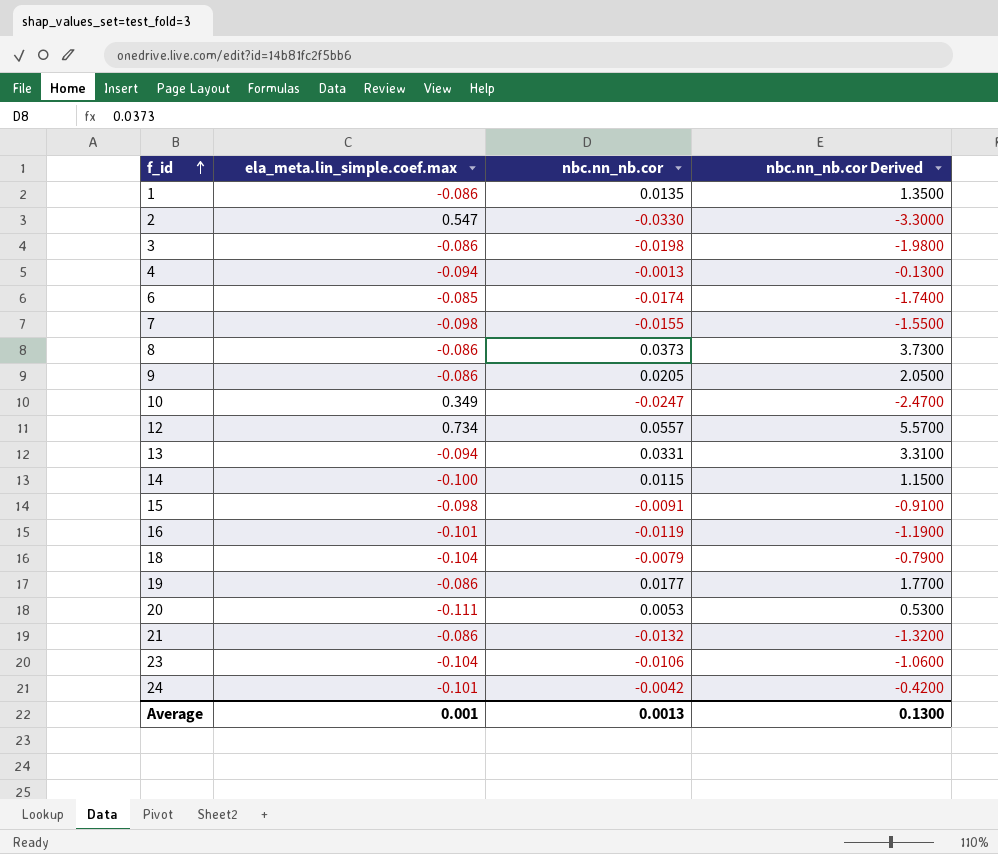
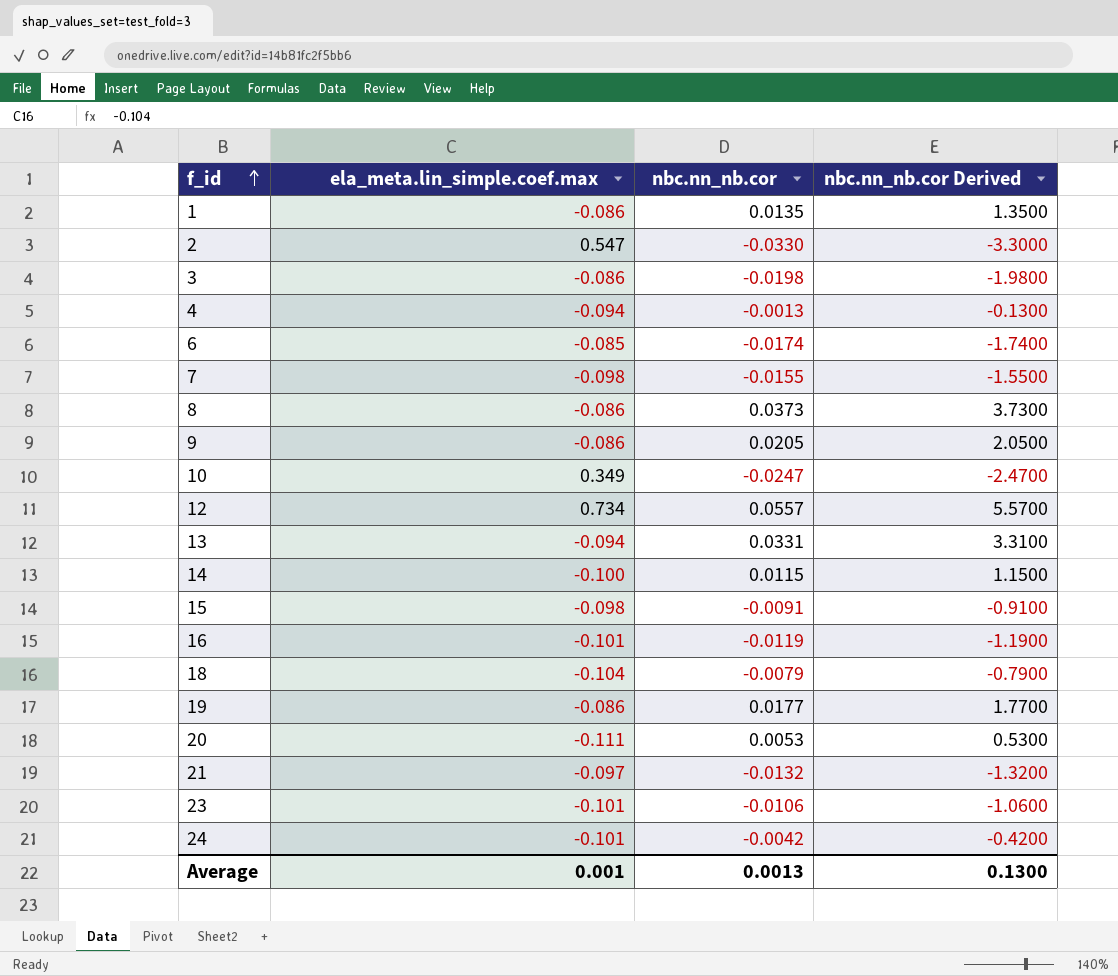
21 | ela_meta.lin_simple.coef.max: -0.086 -> -0.097
23 | ela_meta.lin_simple.coef.max: -0.104 -> -0.101

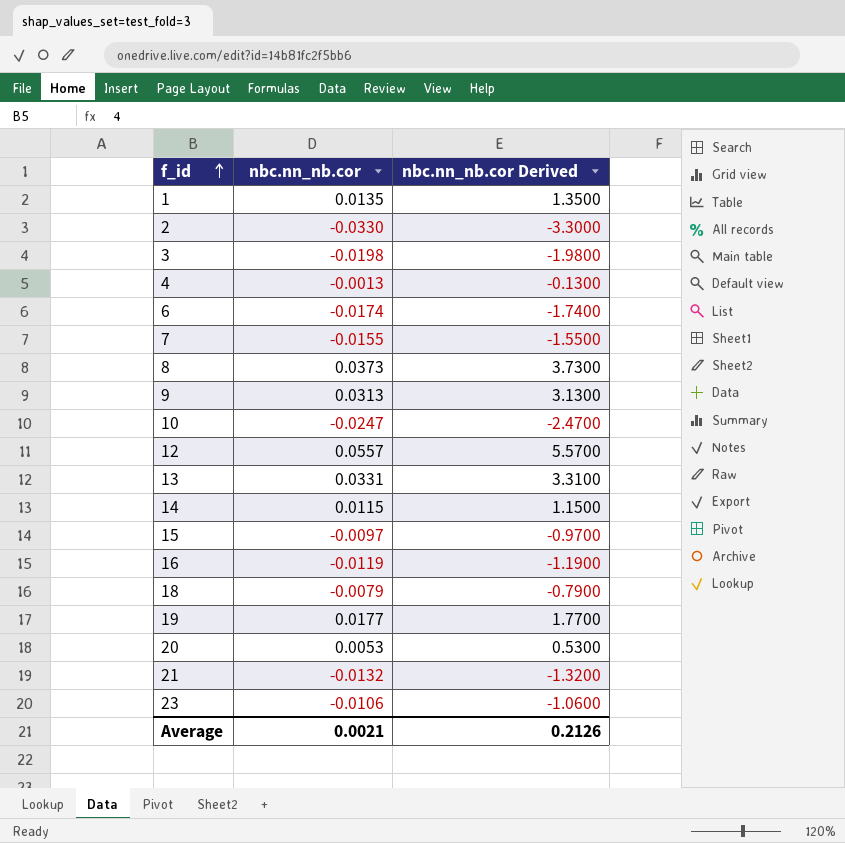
column ela_meta.lin_simple.coef.max | position: 2 -> none
row 24: -0.101 | -0.0042 | -0.4200 -> none
9 | nbc.nn_nb.cor: 0.0205 -> 0.0313
9 | nbc.nn_nb.cor Derived: 2.0500 -> 3.1300
15 | nbc.nn_nb.cor: -0.0091 -> -0.0097
15 | nbc.nn_nb.cor Derived: -0.9100 -> -0.9700
Average | nbc.nn_nb.cor: 0.0013 -> 0.0021
Average | nbc.nn_nb.cor Derived: 0.1300 -> 0.2126

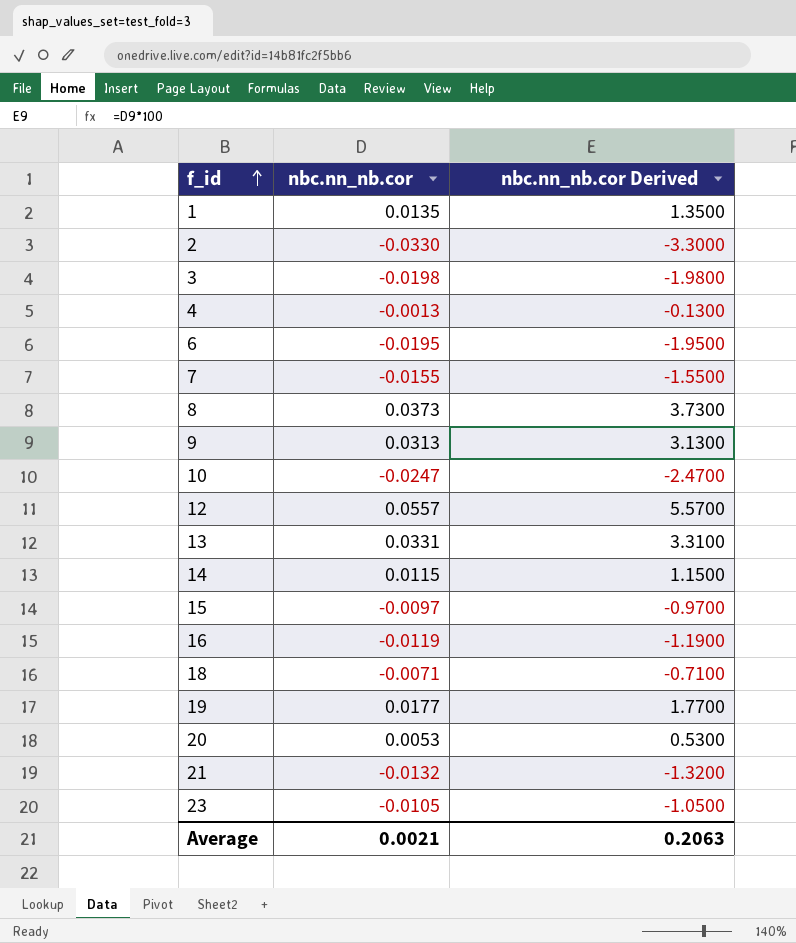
6 | nbc.nn_nb.cor: -0.0174 -> -0.0195
6 | nbc.nn_nb.cor Derived: -1.7400 -> -1.9500
18 | nbc.nn_nb.cor: -0.0079 -> -0.0071
18 | nbc.nn_nb.cor Derived: -0.7900 -> -0.7100
23 | nbc.nn_nb.cor: -0.0106 -> -0.0105
23 | nbc.nn_nb.cor Derived: -1.0600 -> -1.0500
Average | nbc.nn_nb.cor Derived: 0.2126 -> 0.2063

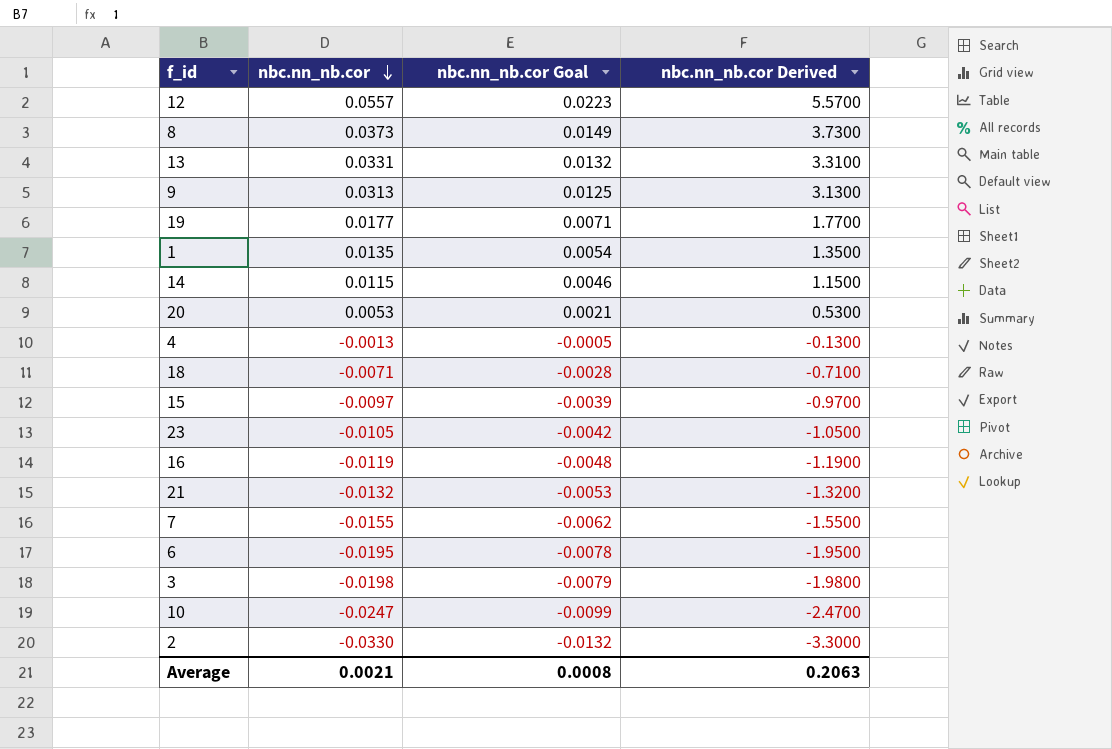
row order: f_id ascending -> nbc.nn_nb.cor descending
column nbc.nn_nb.cor Goal | formula: none -> [nbc.nn_nb.cor] * 0.4

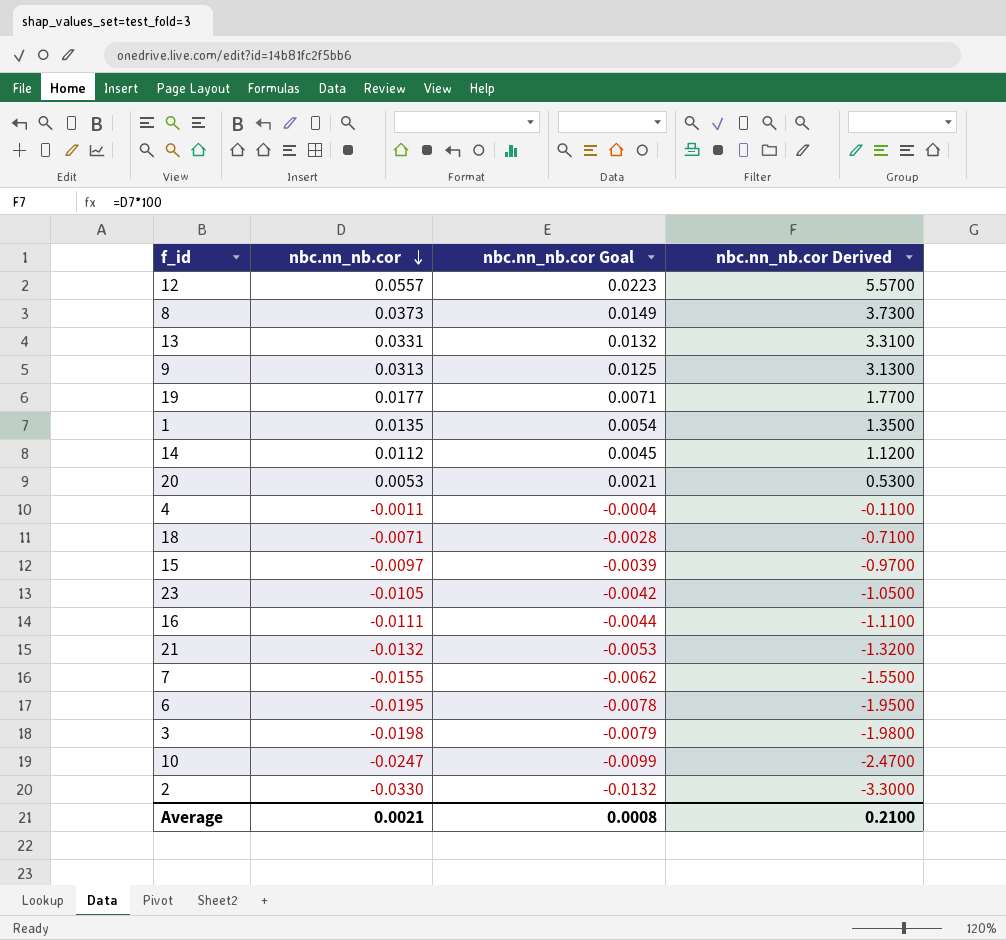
14 | nbc.nn_nb.cor: 0.0115 -> 0.0112
14 | nbc.nn_nb.cor Goal: 0.0046 -> 0.0045
14 | nbc.nn_nb.cor Derived: 1.1500 -> 1.1200
4 | nbc.nn_nb.cor: -0.0013 -> -0.0011
4 | nbc.nn_nb.cor Goal: -0.0005 -> -0.0004
4 | nbc.nn_nb.cor Derived: -0.1300 -> -0.1100
16 | nbc.nn_nb.cor: -0.0119 -> -0.0111
16 | nbc.nn_nb.cor Goal: -0.0048 -> -0.0044
16 | nbc.nn_nb.cor Derived: -1.1900 -> -1.1100
Average | nbc.nn_nb.cor Derived: 0.2063 -> 0.2100

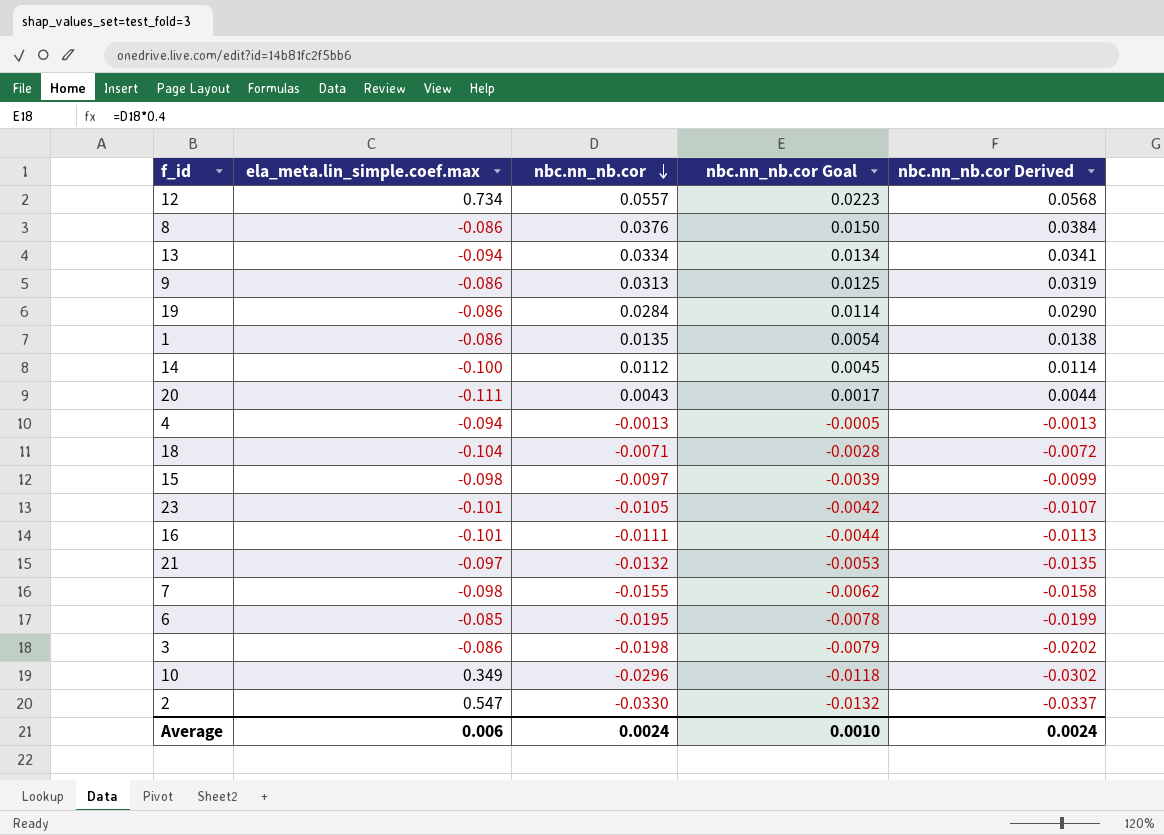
column ela_meta.lin_simple.coef.max | position: none -> 2
column nbc.nn_nb.cor Derived | formula: [nbc.nn_nb.cor] * 100 -> [nbc.nn_nb.cor] * 1.02
8 | nbc.nn_nb.cor: 0.0373 -> 0.0376
8 | nbc.nn_nb.cor Goal: 0.0149 -> 0.0150
13 | nbc.nn_nb.cor: 0.0331 -> 0.0334
13 | nbc.nn_nb.cor Goal: 0.0132 -> 0.0134
19 | nbc.nn_nb.cor: 0.0177 -> 0.0284
19 | nbc.nn_nb.cor Goal: 0.0071 -> 0.0114
20 | nbc.nn_nb.cor: 0.0053 -> 0.0043
20 | nbc.nn_nb.cor Goal: 0.0021 -> 0.0017
4 | nbc.nn_nb.cor: -0.0011 -> -0.0013
4 | nbc.nn_nb.cor Goal: -0.0004 -> -0.0005
10 | nbc.nn_nb.cor: -0.0247 -> -0.0296
10 | nbc.nn_nb.cor Goal: -0.0099 -> -0.0118
Average | nbc.nn_nb.cor: 0.0021 -> 0.0024
Average | nbc.nn_nb.cor Goal: 0.0008 -> 0.0010
Average | nbc.nn_nb.cor Derived: 0.2100 -> 0.0024

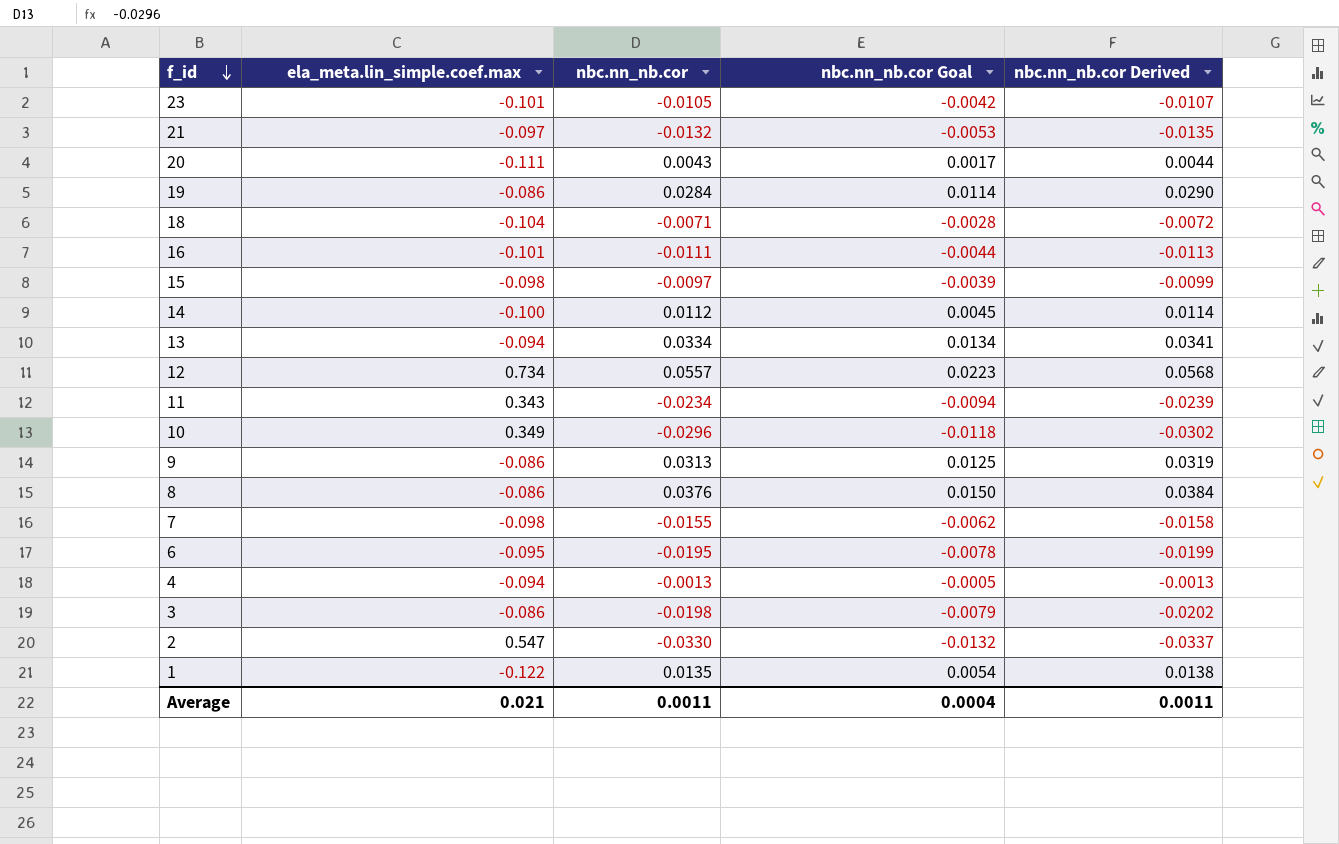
row order: nbc.nn_nb.cor descending -> f_id descending
row 11: none -> 0.343 | -0.0234 | -0.0094 | -0.0239
6 | ela_meta.lin_simple.coef.max: -0.085 -> -0.095
1 | ela_meta.lin_simple.coef.max: -0.086 -> -0.122
Average | ela_meta.lin_simple.coef.max: 0.006 -> 0.021
Average | nbc.nn_nb.cor: 0.0024 -> 0.0011
Average | nbc.nn_nb.cor Goal: 0.0010 -> 0.0004
Average | nbc.nn_nb.cor Derived: 0.0024 -> 0.0011

